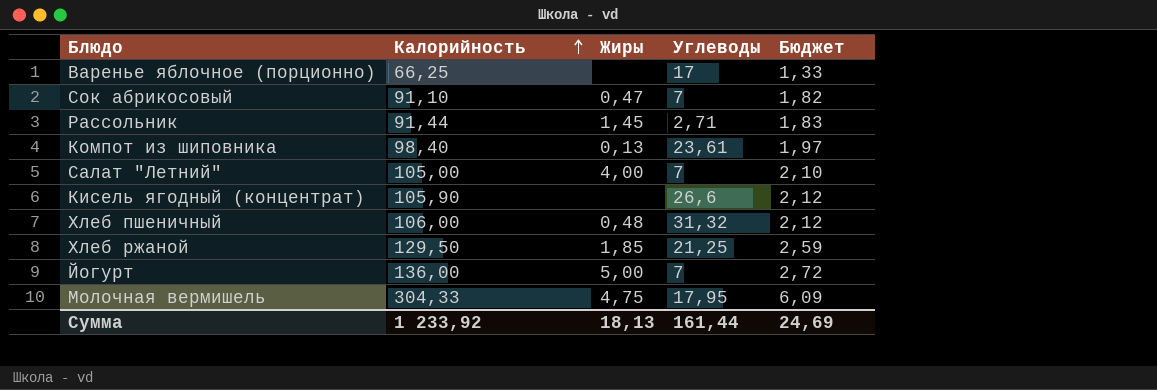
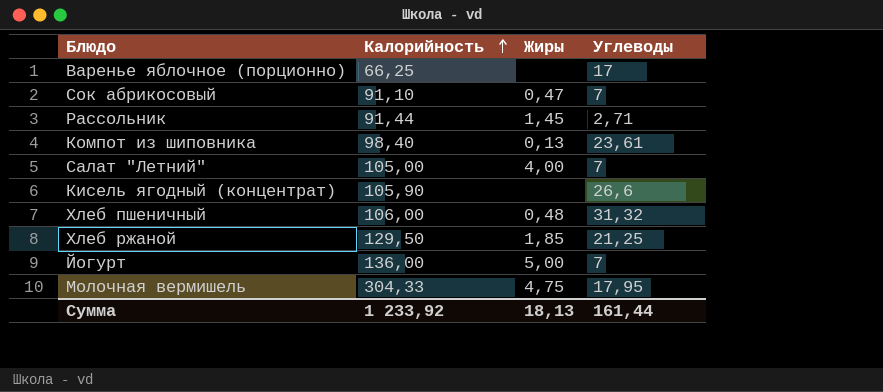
column Бюджет | formula: [Калорийность] * 0,02 -> none

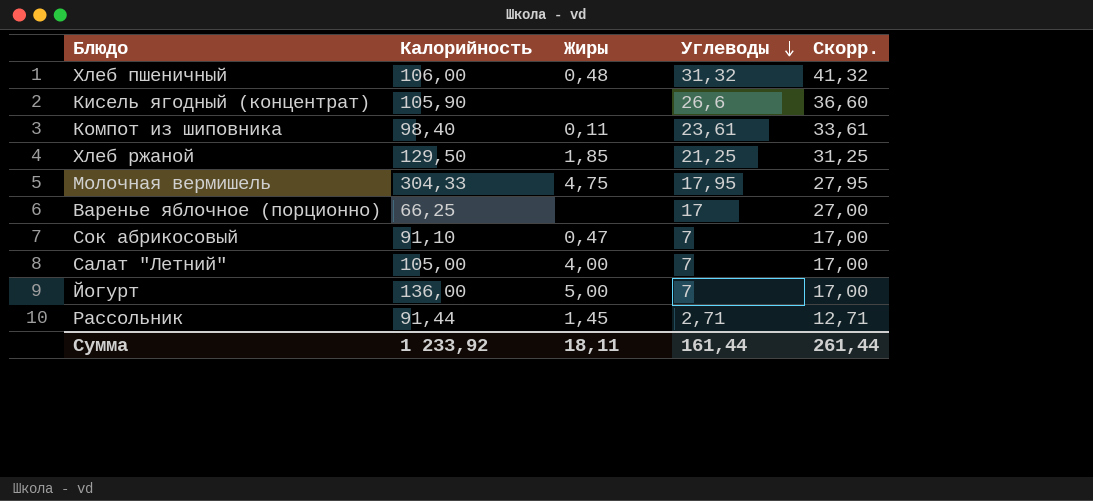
row order: Калорийность ascending -> Углеводы descending
column Скорр. | formula: none -> [Углеводы] + 10
Компот из шиповника | Жиры: 0,13 -> 0,11
Сумма | Жиры: 18,13 -> 18,11

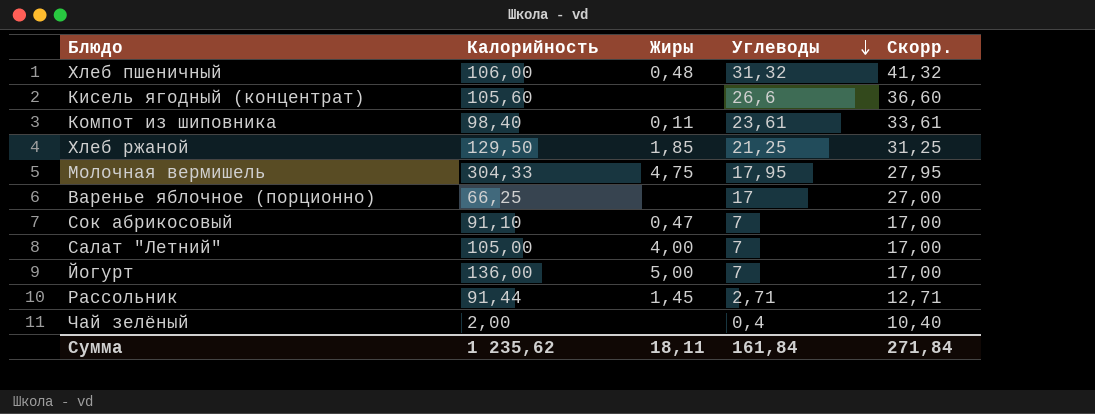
Кисель ягодный (концентрат) | Калорийность: 105,90 -> 105,60
row Чай зелёный: none -> 2,00 | none | 0,4 | 10,40
Сумма | Калорийность: 1 233,92 -> 1 235,62
Сумма | Углеводы: 161,44 -> 161,84
Сумма | Скорр.: 261,44 -> 271,84

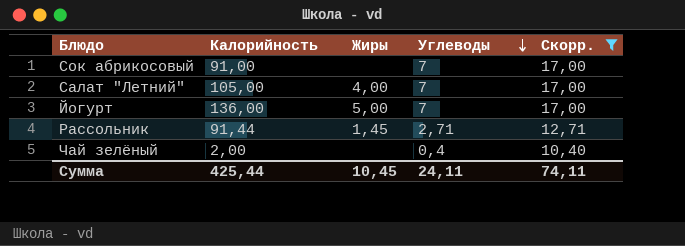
filter: none -> Скорр. <= 17,00
Сок абрикосовый | Калорийность: 91,10 -> 91,00
Сок абрикосовый | Жиры: 0,47 -> none
Сумма | Калорийность: 1 235,62 -> 425,44
Сумма | Жиры: 18,11 -> 10,45
Сумма | Углеводы: 161,84 -> 24,11
Сумма | Скорр.: 271,84 -> 74,11

